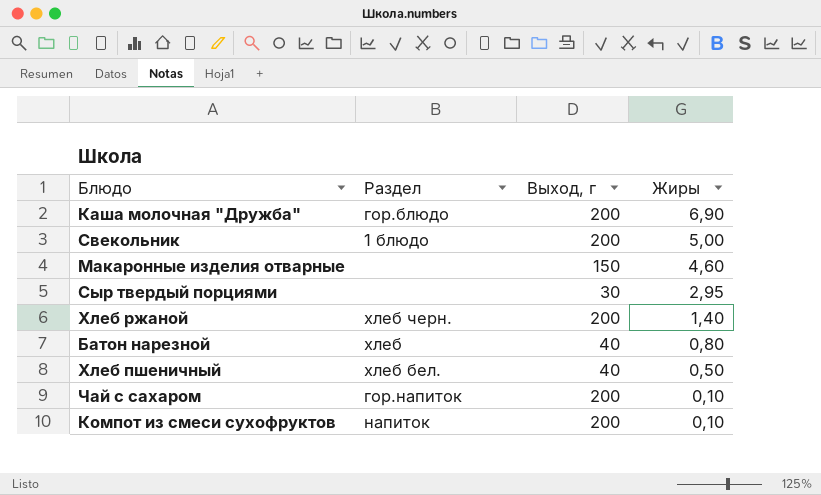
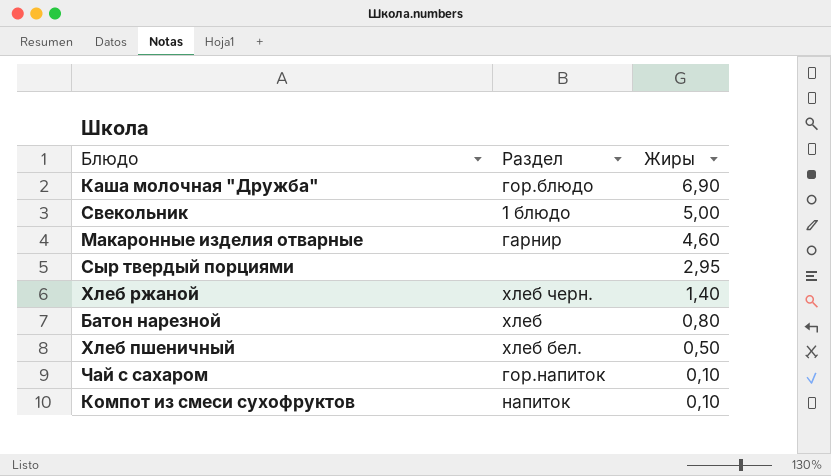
column Выход, г | position: 3 -> none
Макаронные изделия отварные | Раздел: none -> гарнир

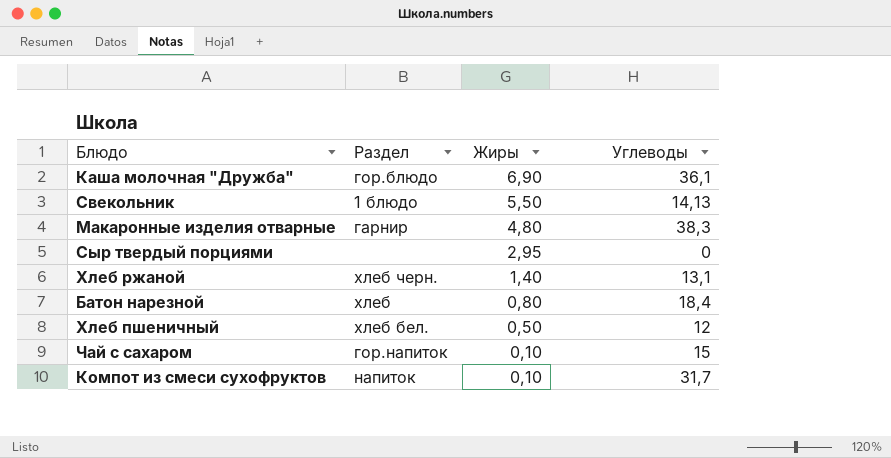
column Углеводы | position: none -> 4
Свекольник | Жиры: 5,00 -> 5,50
Макаронные изделия отварные | Жиры: 4,60 -> 4,80

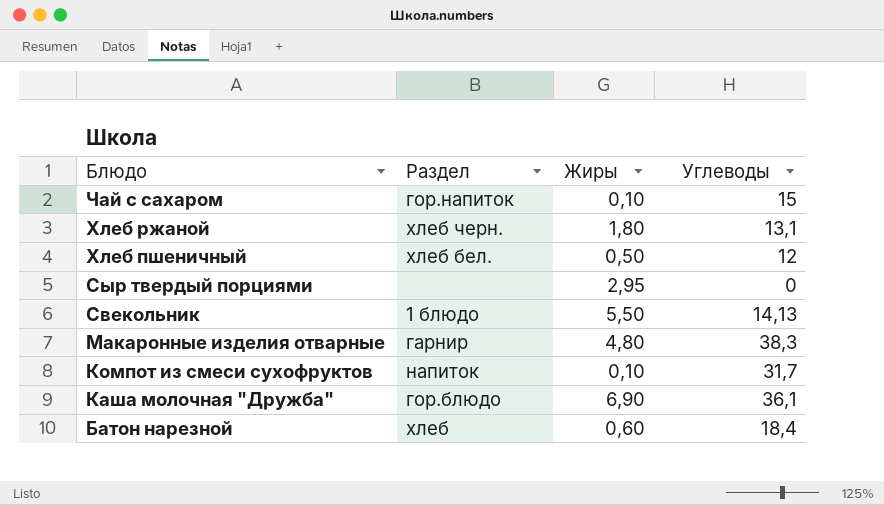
row order: Жиры descending -> Блюдо descending
Хлеб ржаной | Жиры: 1,40 -> 1,80
Батон нарезной | Жиры: 0,80 -> 0,60

